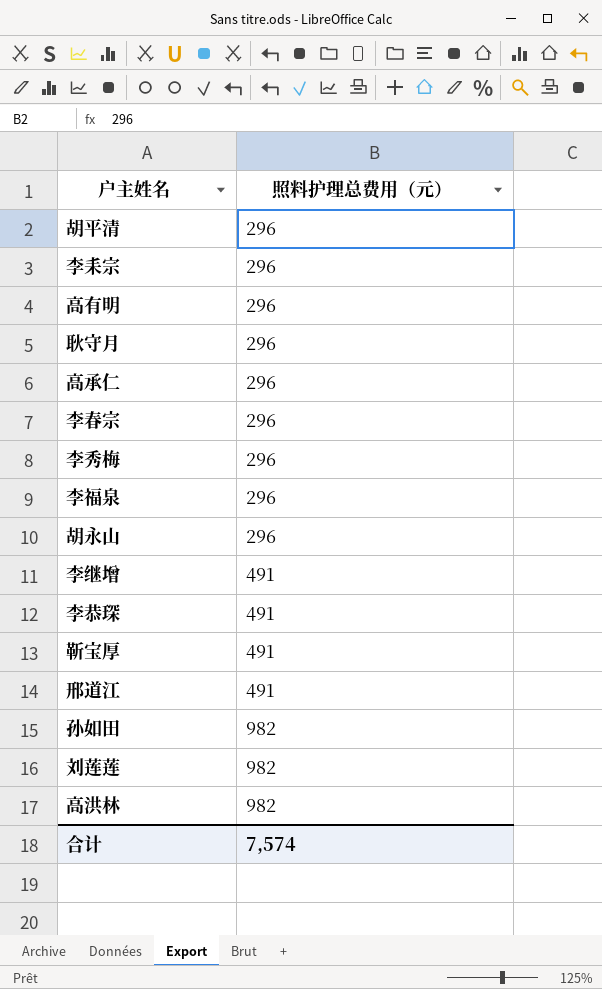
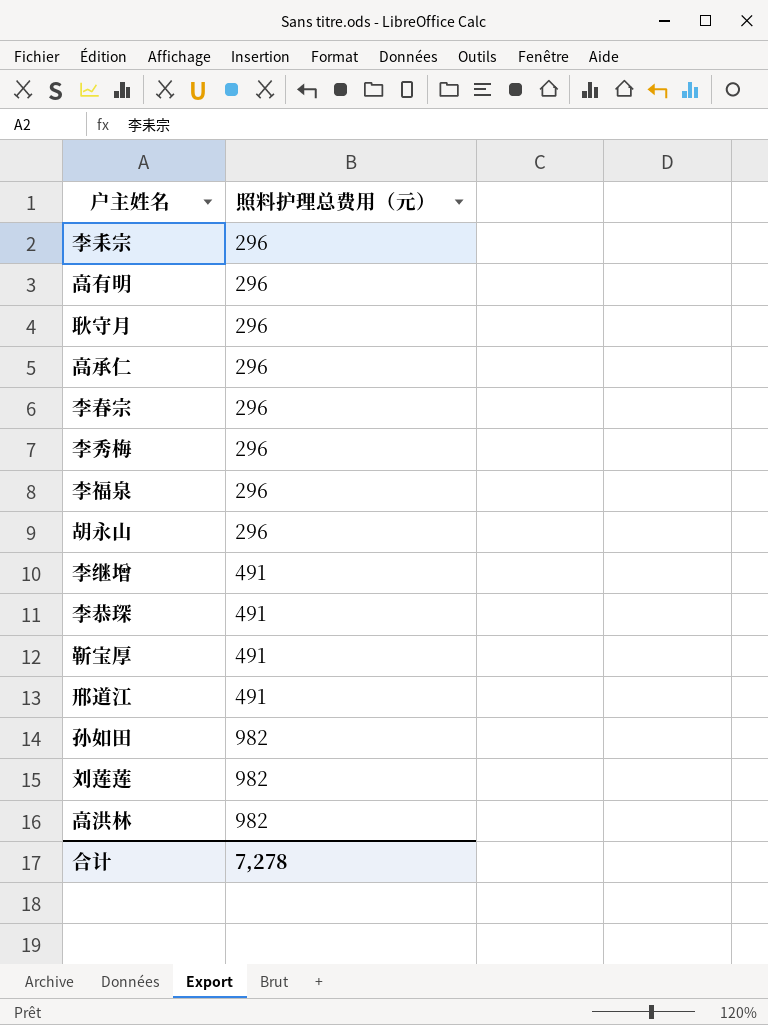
row 胡平清: 296 -> none
合计 | 照料护理总费用（元）: 7,574 -> 7,278

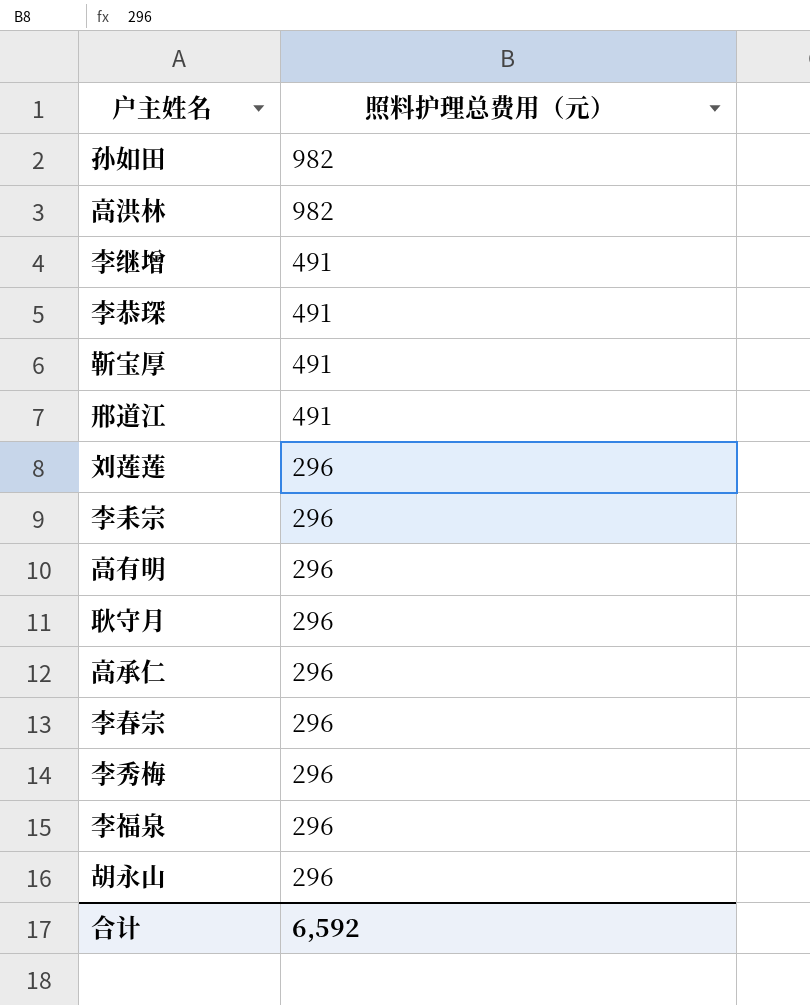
row order: 照料护理总费用（元） ascending -> 照料护理总费用（元） descending
刘莲莲 | 照料护理总费用（元）: 982 -> 296
合计 | 照料护理总费用（元）: 7,278 -> 6,592

